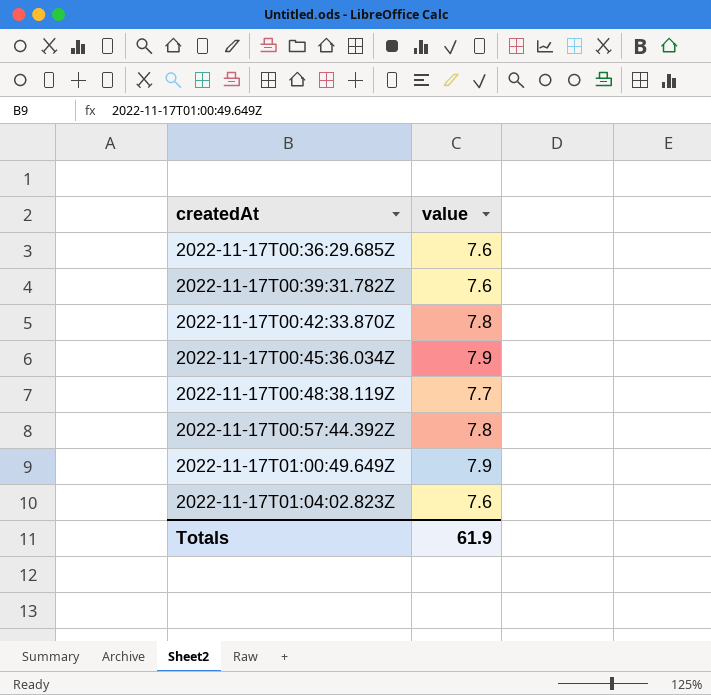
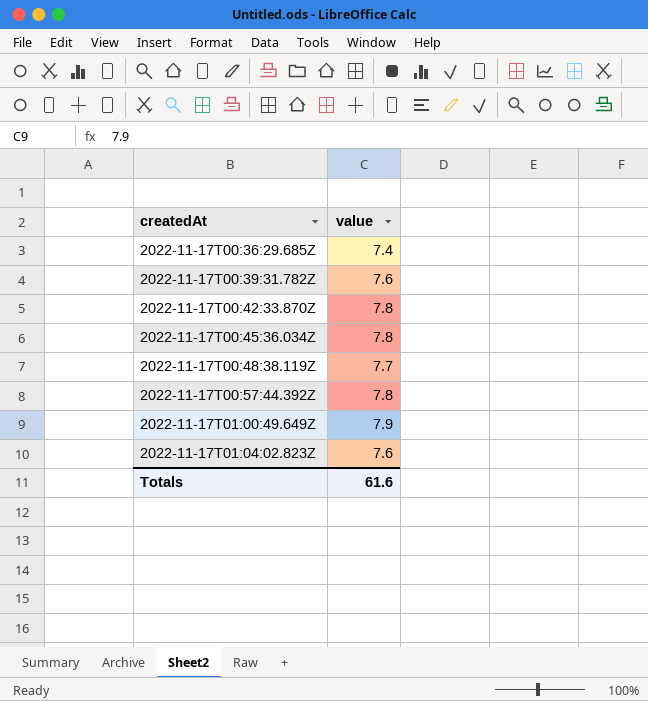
2022-11-17T00:36:29.685Z | value: 7.6 -> 7.4
2022-11-17T00:45:36.034Z | value: 7.9 -> 7.8
Totals | value: 61.9 -> 61.6

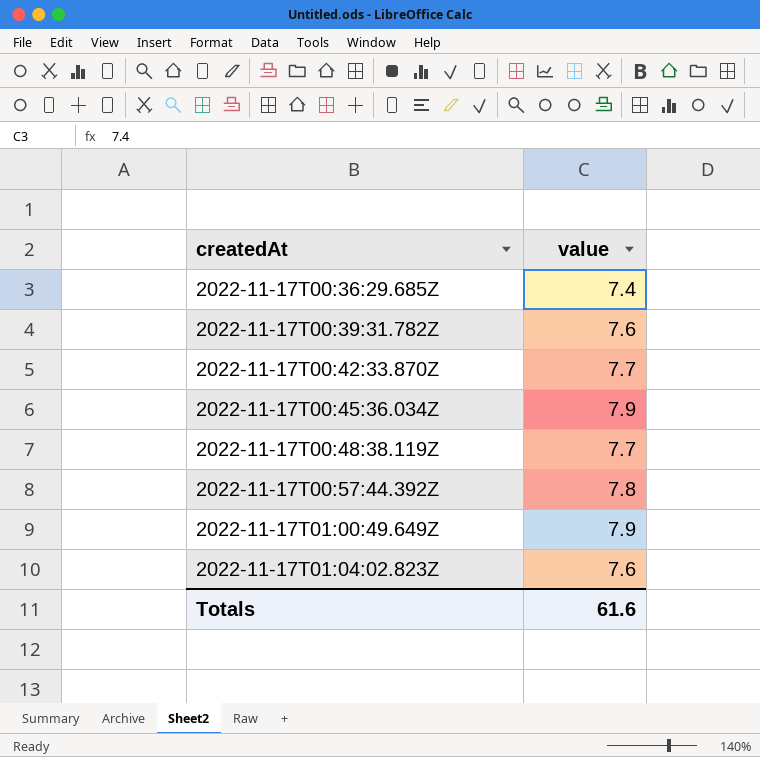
2022-11-17T00:42:33.870Z | value: 7.8 -> 7.7
2022-11-17T00:45:36.034Z | value: 7.8 -> 7.9

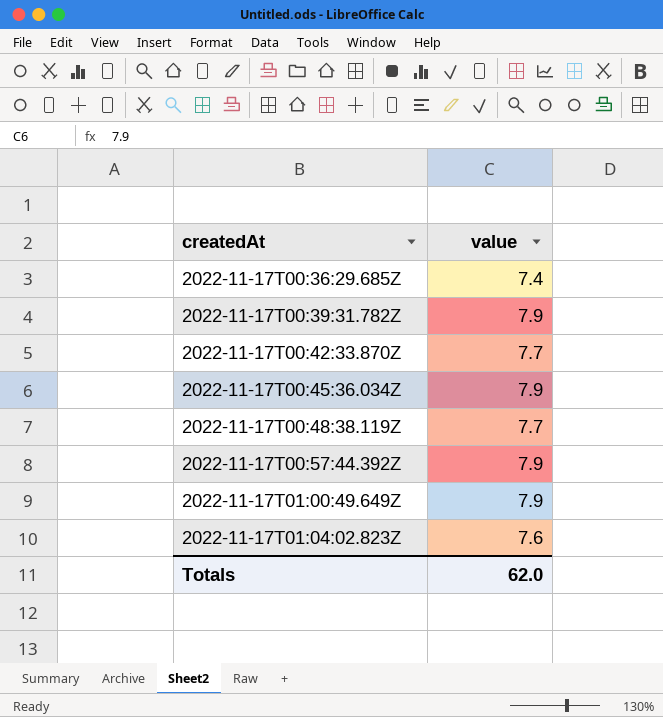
2022-11-17T00:39:31.782Z | value: 7.6 -> 7.9
2022-11-17T00:57:44.392Z | value: 7.8 -> 7.9
Totals | value: 61.6 -> 62.0

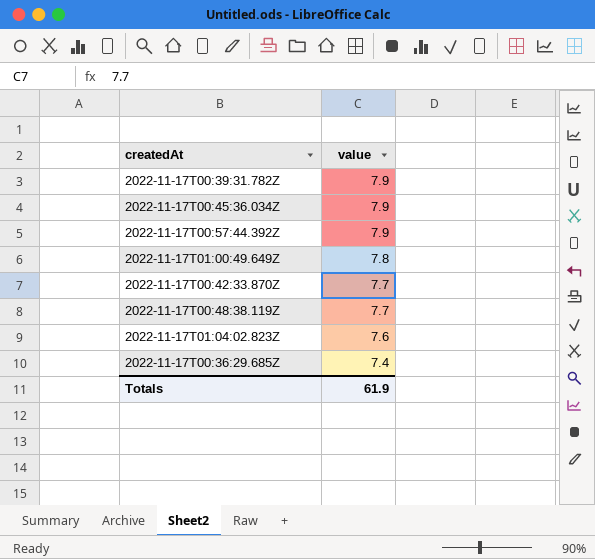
row order: createdAt ascending -> value descending
2022-11-17T01:00:49.649Z | value: 7.9 -> 7.8
Totals | value: 62.0 -> 61.9

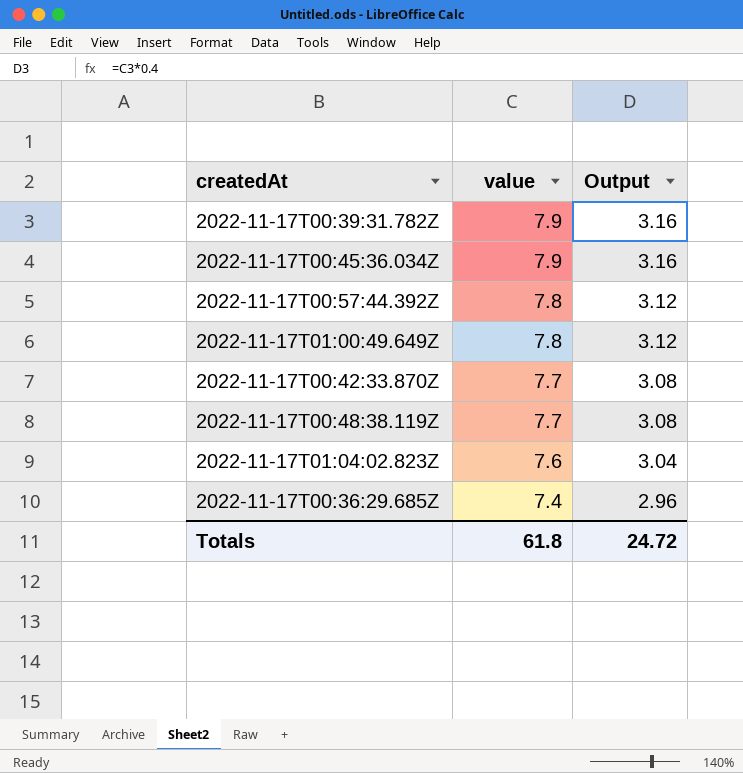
column Output | formula: none -> [value] * 0.4
2022-11-17T00:57:44.392Z | value: 7.9 -> 7.8
Totals | value: 61.9 -> 61.8

